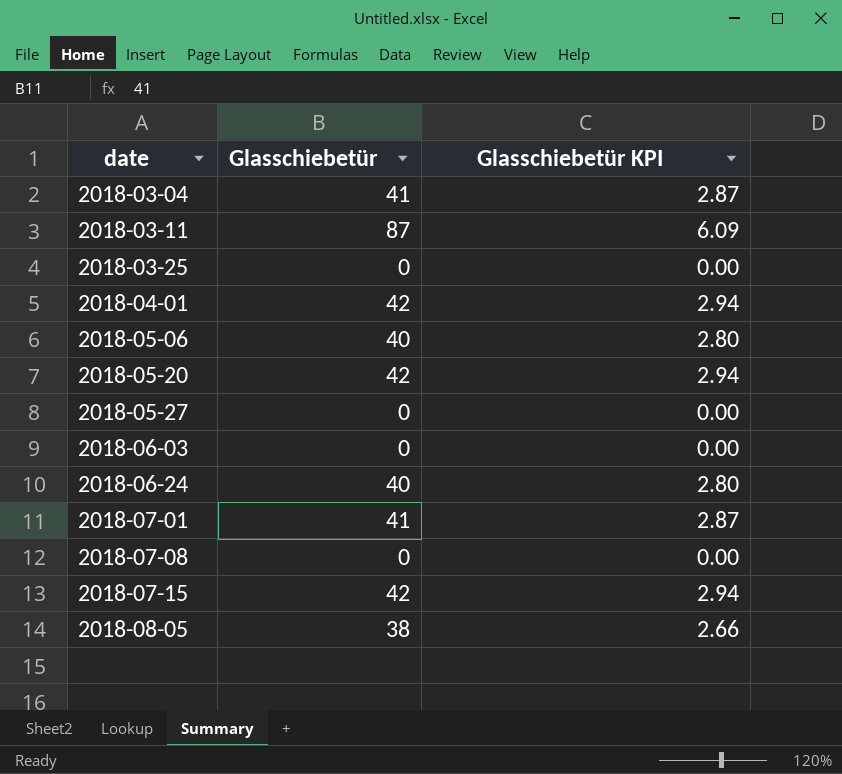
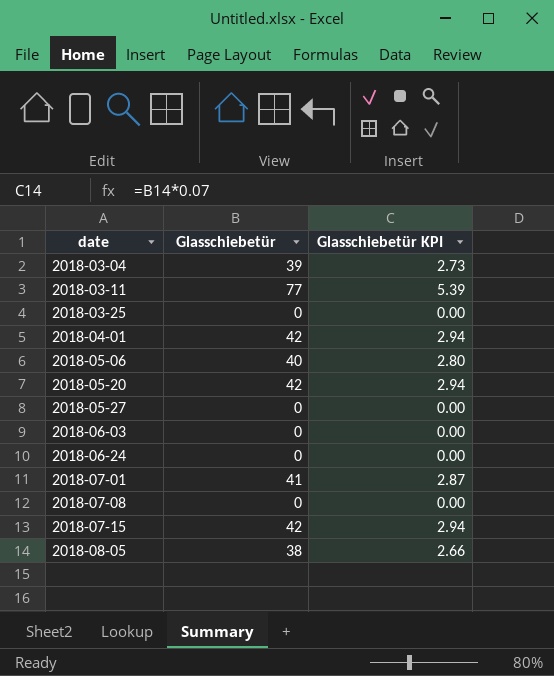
2018-03-04 | Glasschiebetür: 41 -> 39
2018-03-04 | Glasschiebetür KPI: 2.87 -> 2.73
2018-03-11 | Glasschiebetür: 87 -> 77
2018-03-11 | Glasschiebetür KPI: 6.09 -> 5.39
2018-06-24 | Glasschiebetür: 40 -> 0
2018-06-24 | Glasschiebetür KPI: 2.80 -> 0.00

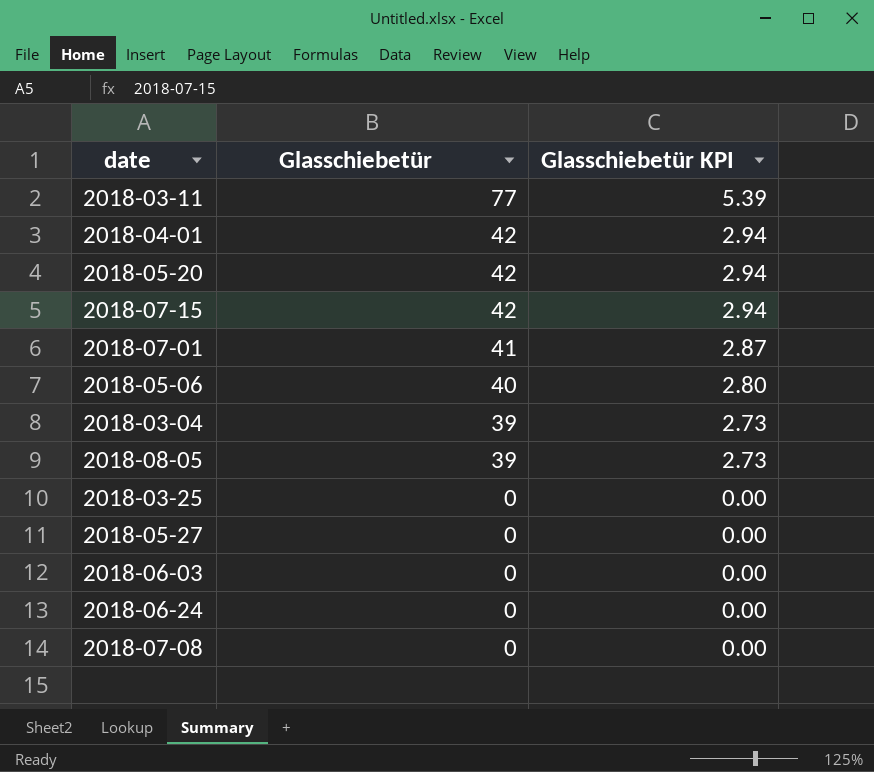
row order: date ascending -> Glasschiebetür descending
2018-08-05 | Glasschiebetür: 38 -> 39
2018-08-05 | Glasschiebetür KPI: 2.66 -> 2.73

